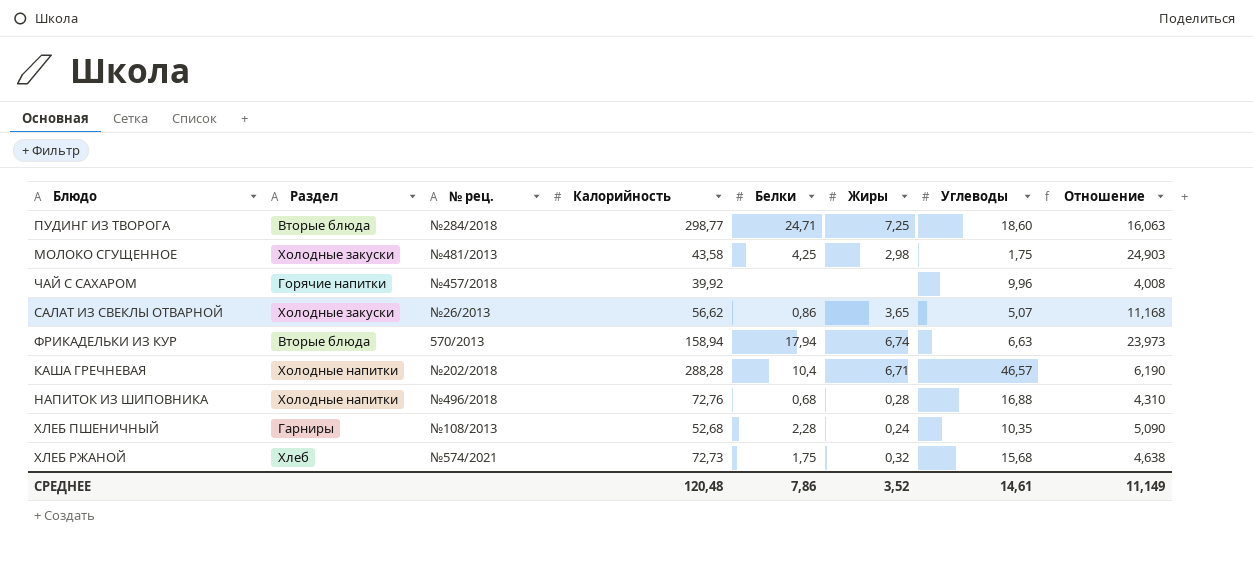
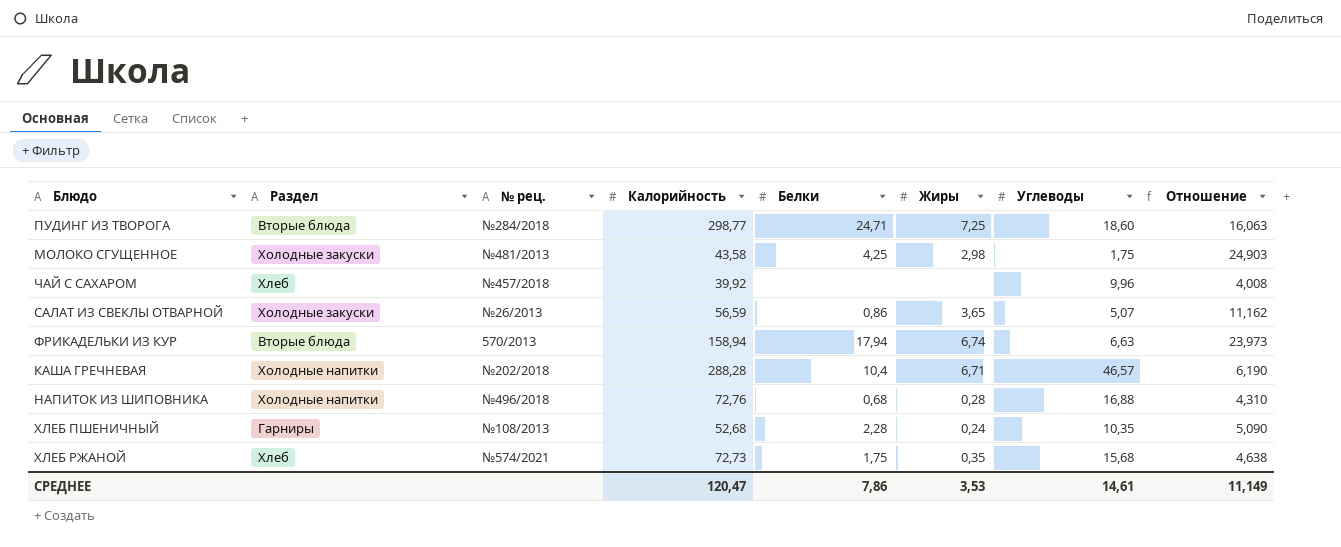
ЧАЙ С САХАРОМ | Раздел: Горячие напитки -> Хлеб
САЛАТ ИЗ СВЕКЛЫ ОТВАРНОЙ | Калорийность: 56,62 -> 56,59
САЛАТ ИЗ СВЕКЛЫ ОТВАРНОЙ | Отношение: 11,168 -> 11,162
ХЛЕБ РЖАНОЙ | Жиры: 0,32 -> 0,35
СРЕДНЕЕ | Калорийность: 120,48 -> 120,47
СРЕДНЕЕ | Жиры: 3,52 -> 3,53

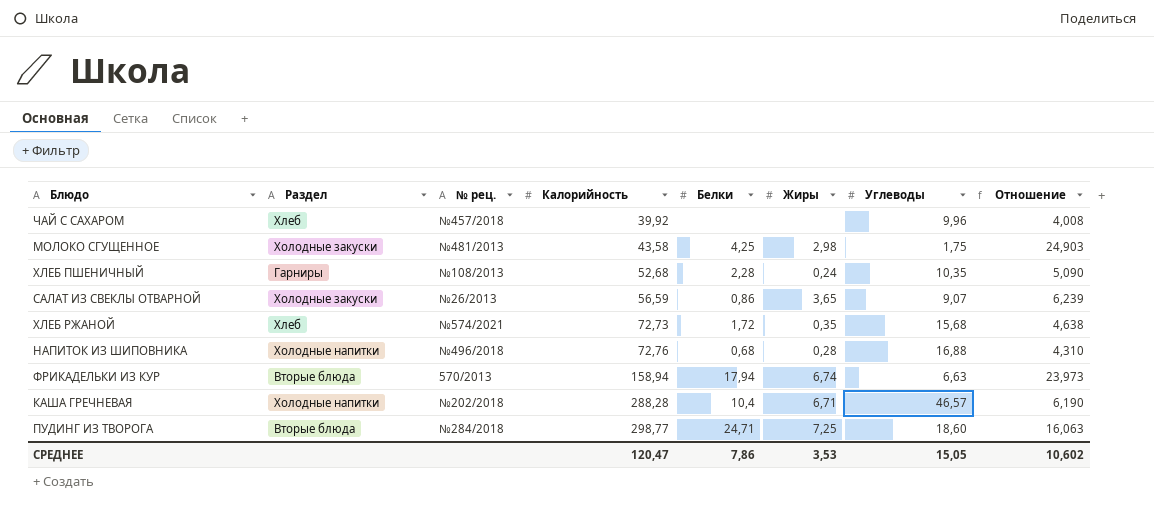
row order: none -> Калорийность ascending
САЛАТ ИЗ СВЕКЛЫ ОТВАРНОЙ | Углеводы: 5,07 -> 9,07
САЛАТ ИЗ СВЕКЛЫ ОТВАРНОЙ | Отношение: 11,162 -> 6,239
ХЛЕБ РЖАНОЙ | Белки: 1,75 -> 1,72
СРЕДНЕЕ | Углеводы: 14,61 -> 15,05
СРЕДНЕЕ | Отношение: 11,149 -> 10,602

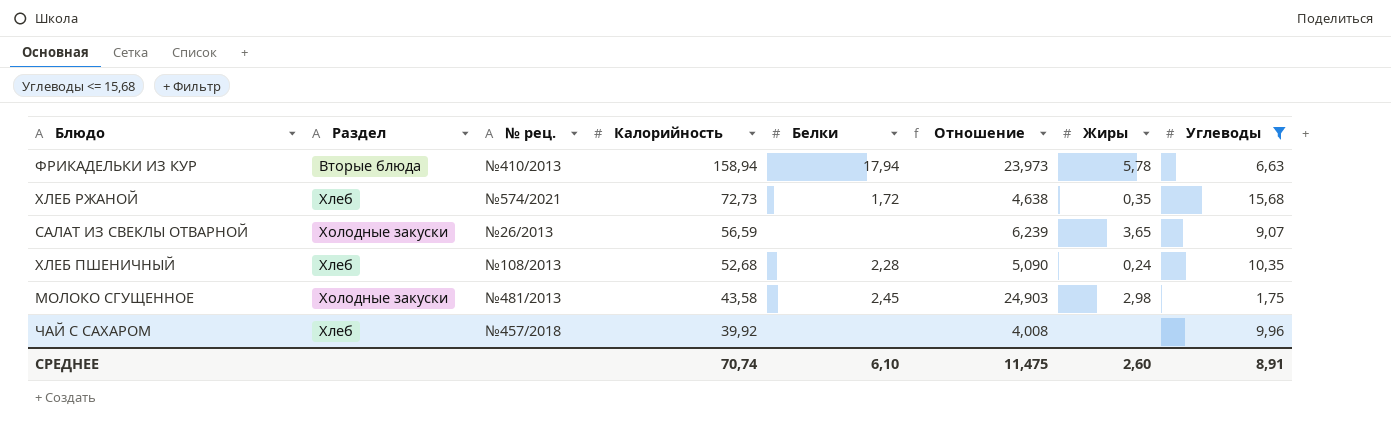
filter: none -> Углеводы <= 15,68
row order: Калорийность ascending -> Калорийность descending
column Отношение | position: 8 -> 6
ФРИКАДЕЛЬКИ ИЗ КУР | № рец.: 570/2013 -> №410/2013
ФРИКАДЕЛЬКИ ИЗ КУР | Жиры: 6,74 -> 5,78
САЛАТ ИЗ СВЕКЛЫ ОТВАРНОЙ | Белки: 0,86 -> none
ХЛЕБ ПШЕНИЧНЫЙ | Раздел: Гарниры -> Хлеб
МОЛОКО СГУЩЕННОЕ | Белки: 4,25 -> 2,45
СРЕДНЕЕ | Калорийность: 120,47 -> 70,74
СРЕДНЕЕ | Белки: 7,86 -> 6,10
СРЕДНЕЕ | Отношение: 10,602 -> 11,475
СРЕДНЕЕ | Жиры: 3,53 -> 2,60
СРЕДНЕЕ | Углеводы: 15,05 -> 8,91

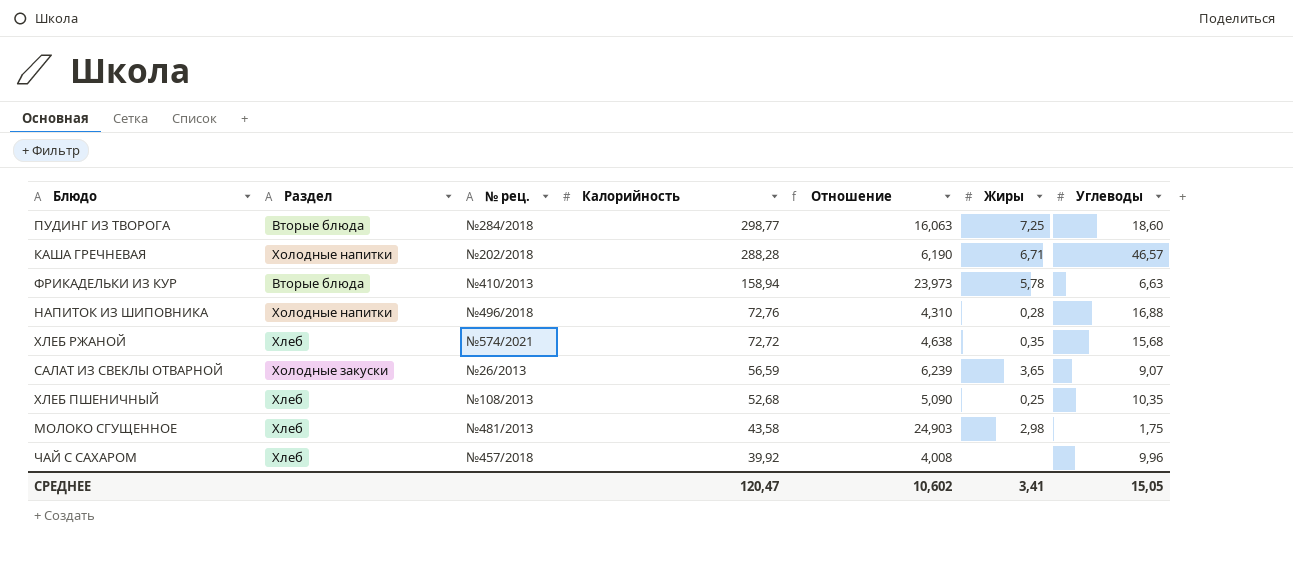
filter: Углеводы <= 15,68 -> none
column Белки | position: 5 -> none
ХЛЕБ РЖАНОЙ | Калорийность: 72,73 -> 72,72
ХЛЕБ ПШЕНИЧНЫЙ | Жиры: 0,24 -> 0,25
МОЛОКО СГУЩЕННОЕ | Раздел: Холодные закуски -> Хлеб
СРЕДНЕЕ | Калорийность: 70,74 -> 120,47
СРЕДНЕЕ | Отношение: 11,475 -> 10,602
СРЕДНЕЕ | Жиры: 2,60 -> 3,41
СРЕДНЕЕ | Углеводы: 8,91 -> 15,05

